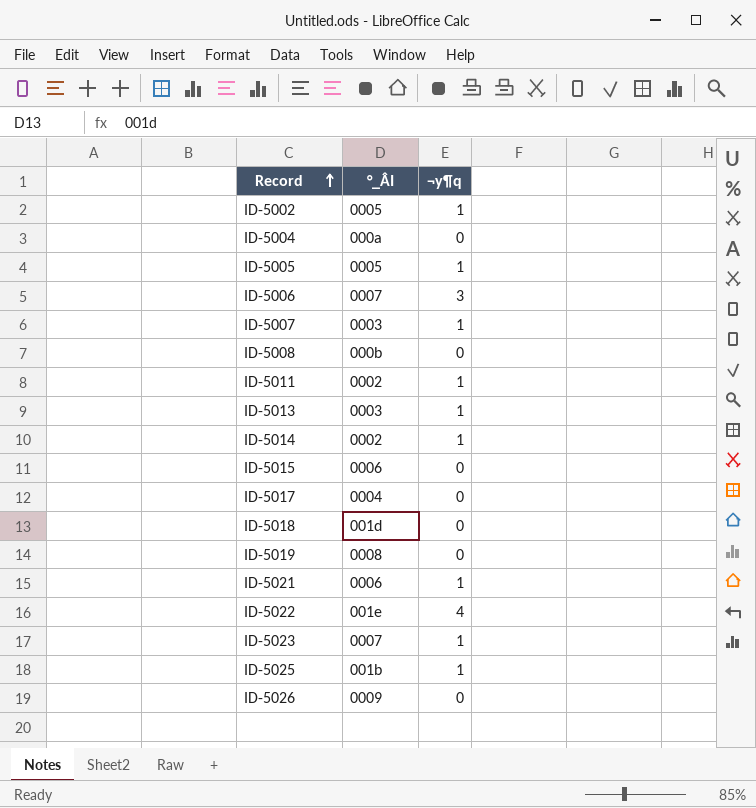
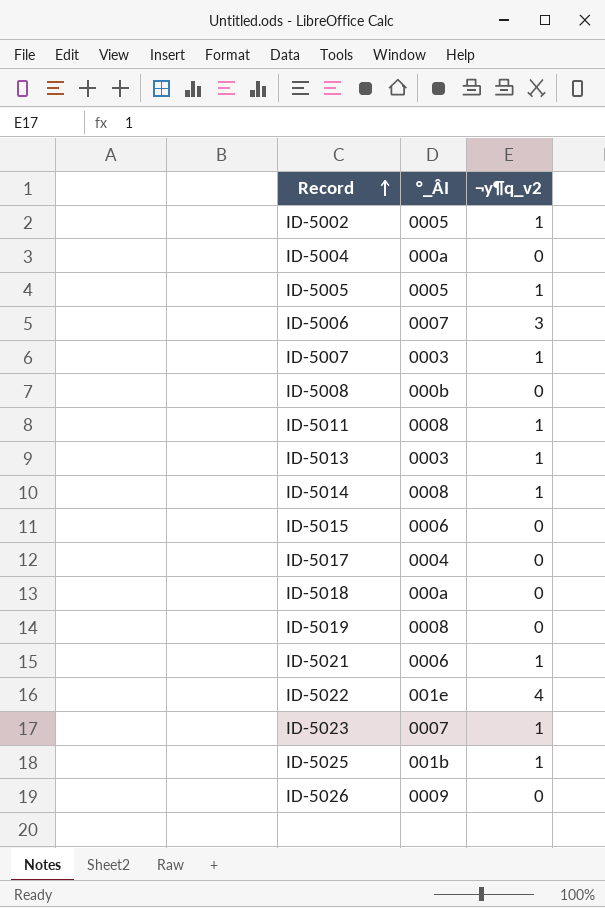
column name: ¬y¶q -> ¬y¶q_v2
ID-5011 | °_ÂI: 0002 -> 0008
ID-5014 | °_ÂI: 0002 -> 0008
ID-5018 | °_ÂI: 001d -> 000a

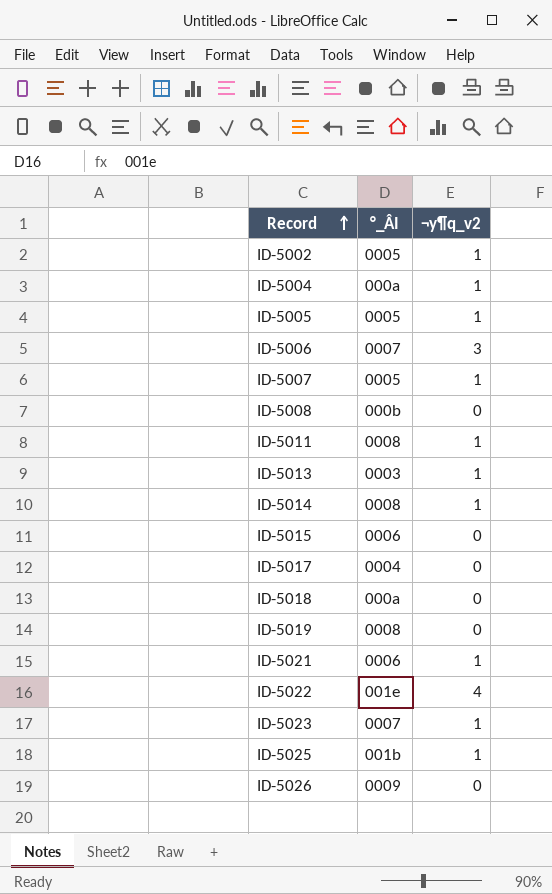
ID-5004 | ¬y¶q_v2: 0 -> 1
ID-5007 | °_ÂI: 0003 -> 0005

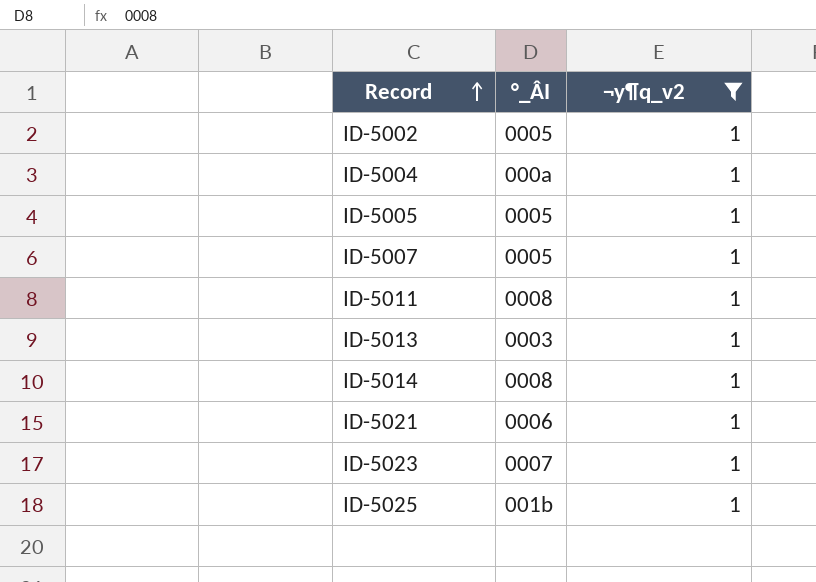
filter: none -> ¬y¶q_v2 = 1

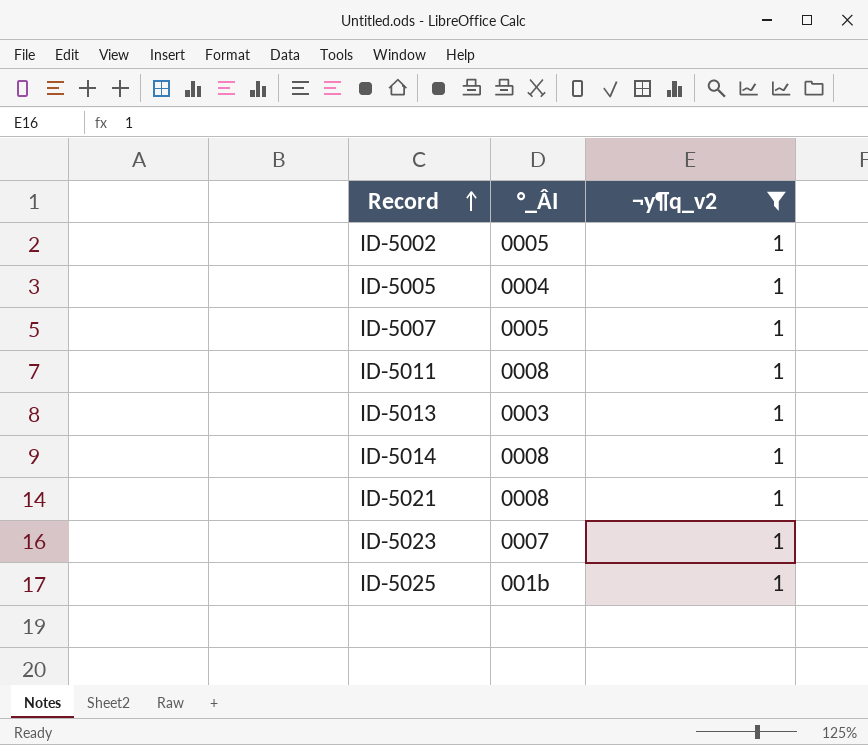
row ID-5004: 000a | 1 -> none
ID-5005 | °_ÂI: 0005 -> 0004
ID-5021 | °_ÂI: 0006 -> 0008

